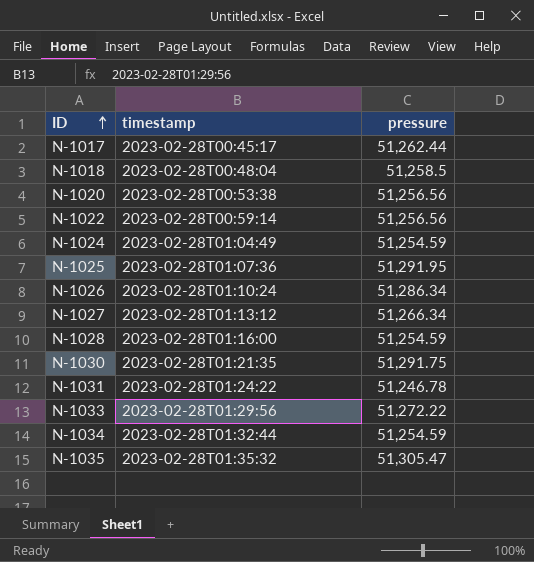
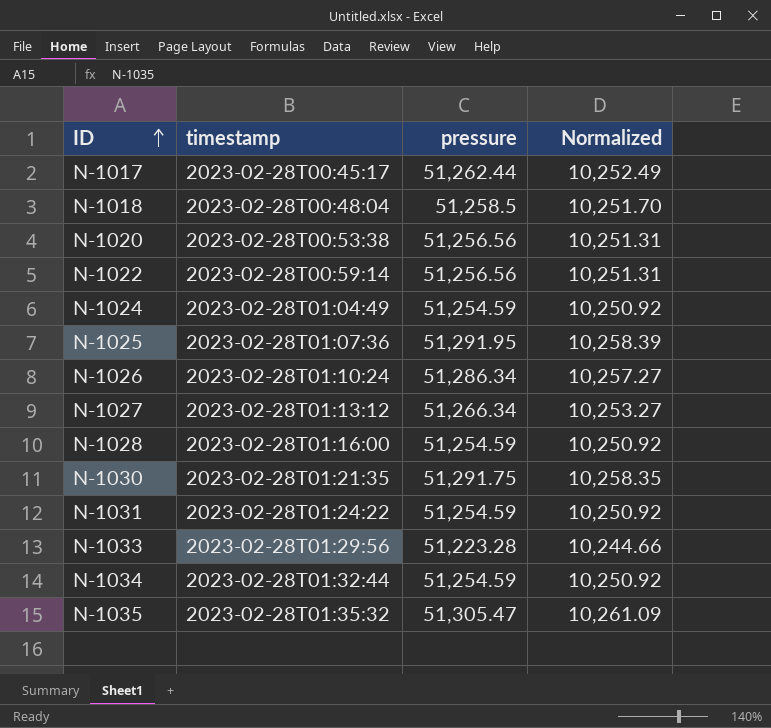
column Normalized | formula: none -> [pressure] * 0.2
N-1031 | pressure: 51,246.78 -> 51,254.59
N-1033 | pressure: 51,272.22 -> 51,223.28

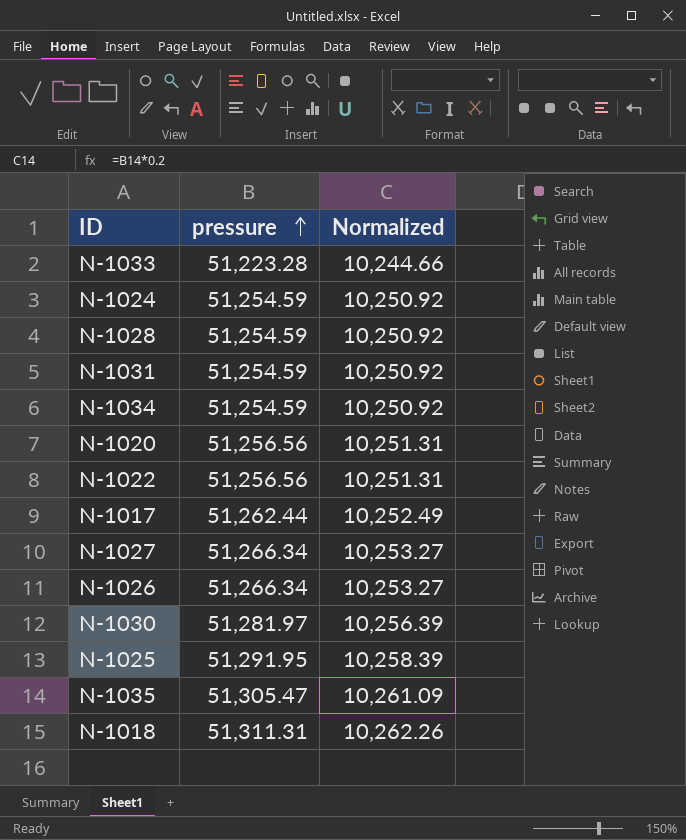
row order: ID ascending -> pressure ascending
column timestamp | position: 2 -> none
N-1026 | pressure: 51,286.34 -> 51,266.34
N-1026 | Normalized: 10,257.27 -> 10,253.27
N-1030 | pressure: 51,291.75 -> 51,281.97
N-1030 | Normalized: 10,258.35 -> 10,256.39
N-1018 | pressure: 51,258.5 -> 51,311.31
N-1018 | Normalized: 10,251.70 -> 10,262.26

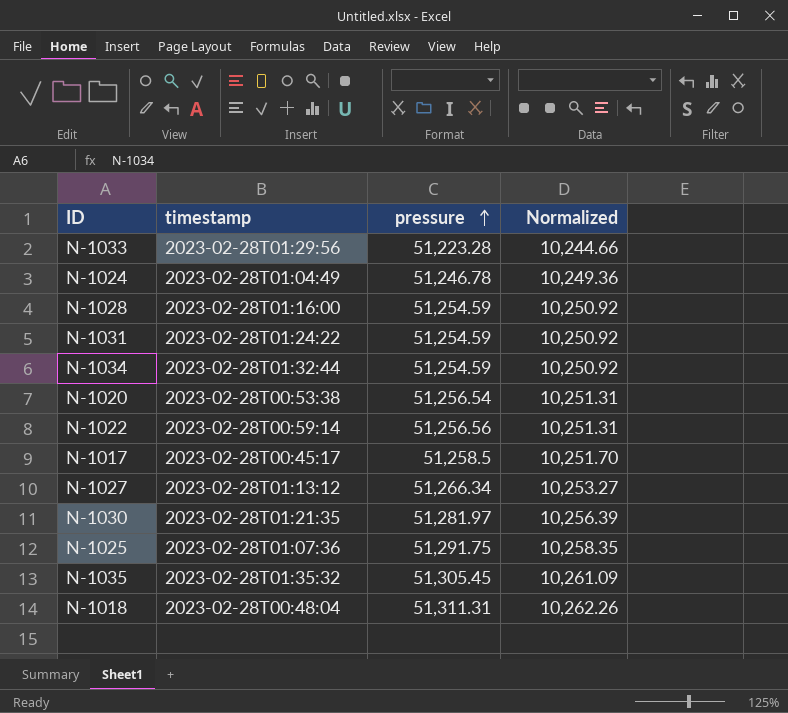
column timestamp | position: none -> 2
row N-1026: 51,266.34 | 10,253.27 -> none
N-1024 | pressure: 51,254.59 -> 51,246.78
N-1024 | Normalized: 10,250.92 -> 10,249.36
N-1020 | pressure: 51,256.56 -> 51,256.54
N-1017 | pressure: 51,262.44 -> 51,258.5
N-1017 | Normalized: 10,252.49 -> 10,251.70
N-1025 | pressure: 51,291.95 -> 51,291.75
N-1025 | Normalized: 10,258.39 -> 10,258.35
N-1035 | pressure: 51,305.47 -> 51,305.45

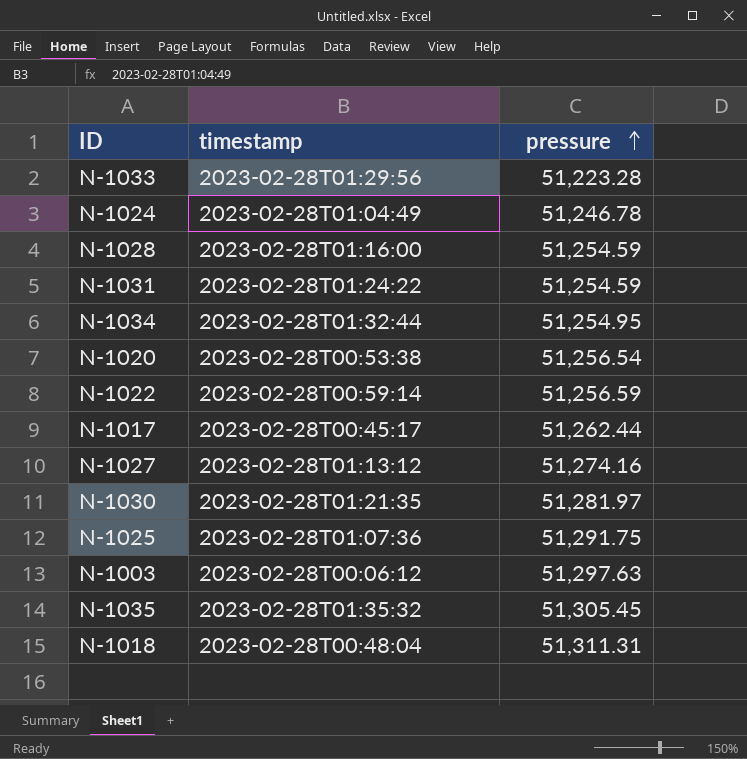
column Normalized | formula: [pressure] * 0.2 -> none
N-1034 | pressure: 51,254.59 -> 51,254.95
N-1022 | pressure: 51,256.56 -> 51,256.59
N-1017 | pressure: 51,258.5 -> 51,262.44
N-1027 | pressure: 51,266.34 -> 51,274.16
row N-1003: none -> 2023-02-28T00:06:12 | 51,297.63

